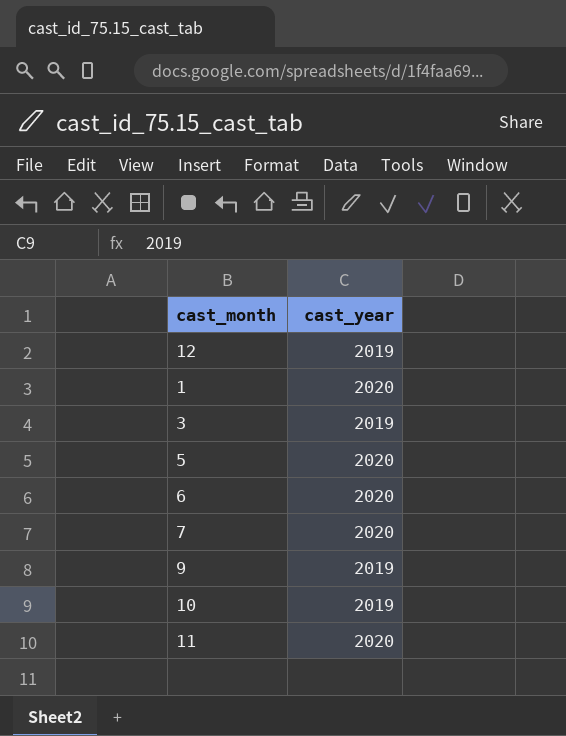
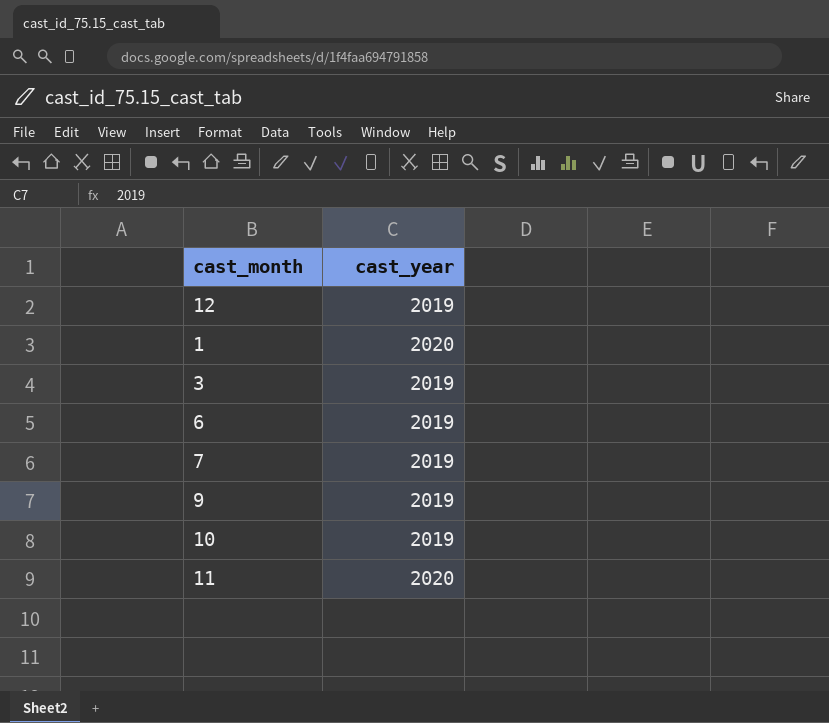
row 5: 2020 -> none
6 | cast_year: 2020 -> 2019
7 | cast_year: 2020 -> 2019

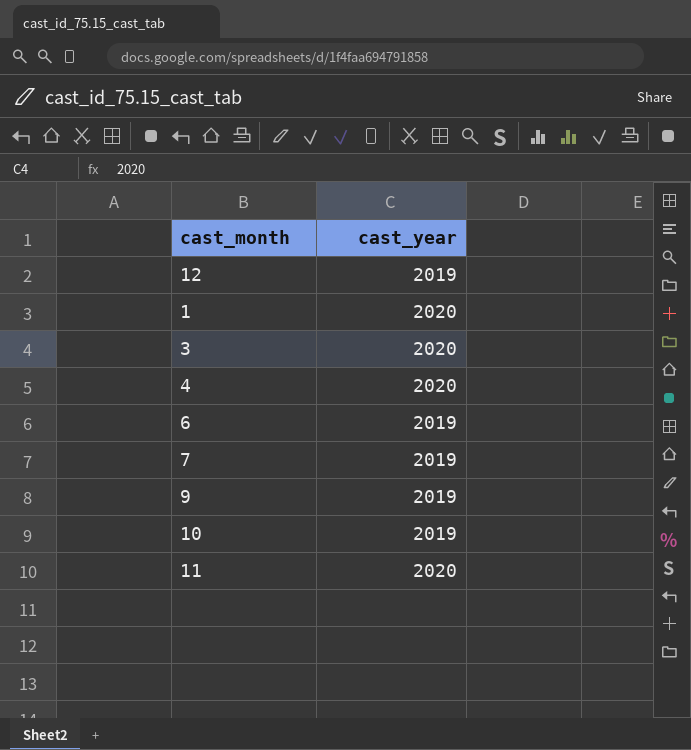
3 | cast_year: 2019 -> 2020
row 4: none -> 2020

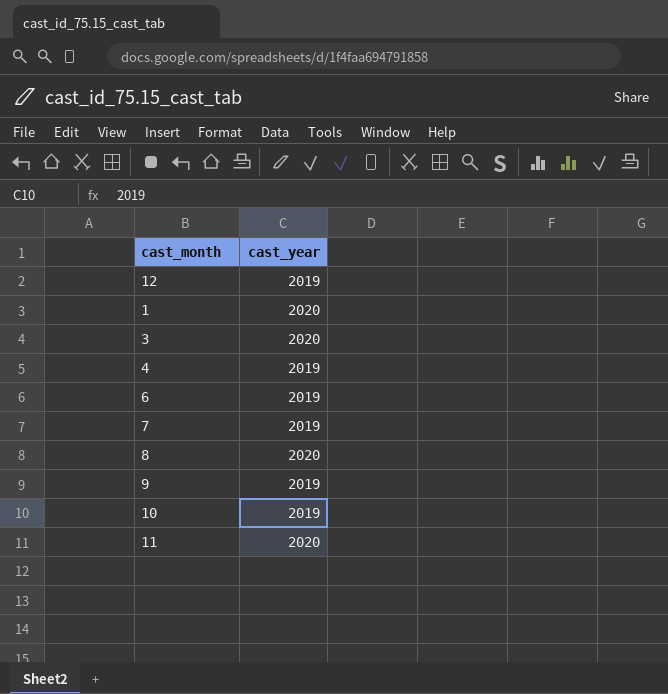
4 | cast_year: 2020 -> 2019
row 8: none -> 2020

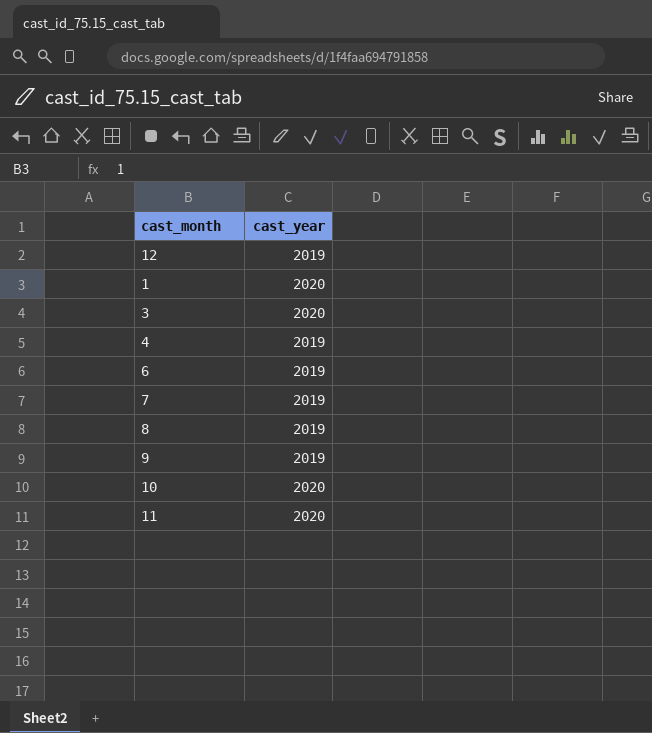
8 | cast_year: 2020 -> 2019
10 | cast_year: 2019 -> 2020

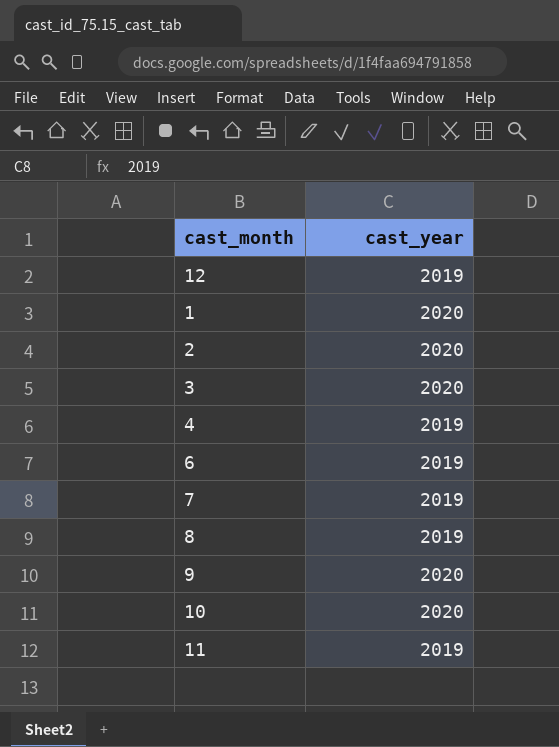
row 2: none -> 2020
9 | cast_year: 2019 -> 2020
11 | cast_year: 2020 -> 2019

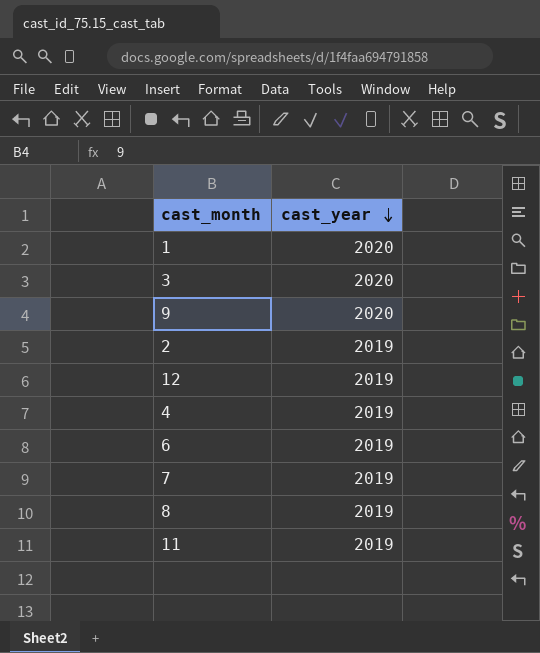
row order: none -> cast_year descending
row 10: 2020 -> none
2 | cast_year: 2020 -> 2019

